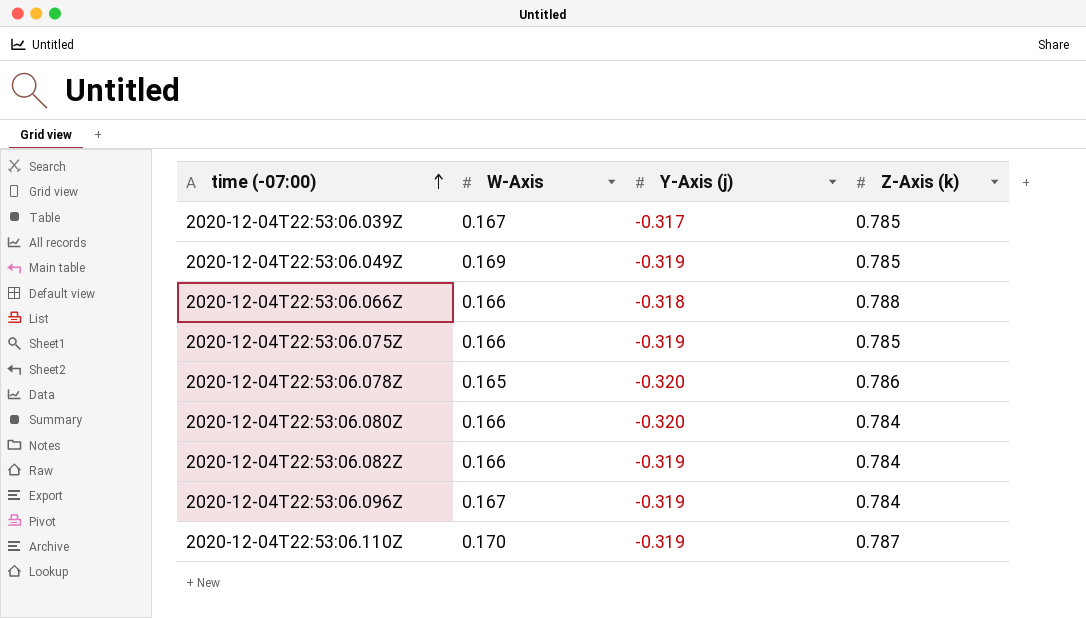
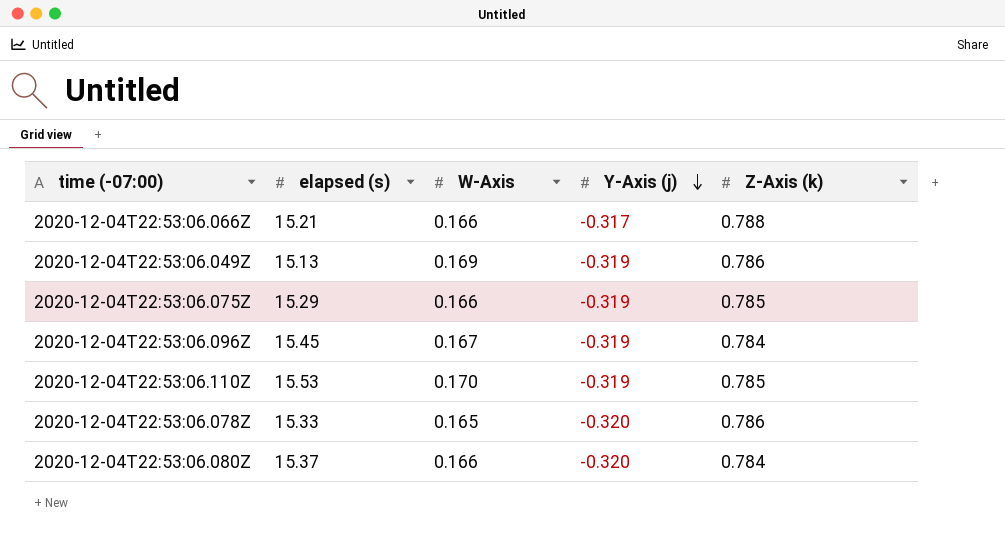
row order: time (-07:00) ascending -> Y-Axis (j) descending
column elapsed (s) | position: none -> 2
row 2020-12-04T22:53:06.039Z: 0.167 | -0.317 | 0.785 -> none
row 2020-12-04T22:53:06.082Z: 0.166 | -0.319 | 0.784 -> none
2020-12-04T22:53:06.066Z | Y-Axis (j): -0.318 -> -0.317
2020-12-04T22:53:06.049Z | Z-Axis (k): 0.785 -> 0.786
2020-12-04T22:53:06.110Z | Z-Axis (k): 0.787 -> 0.785

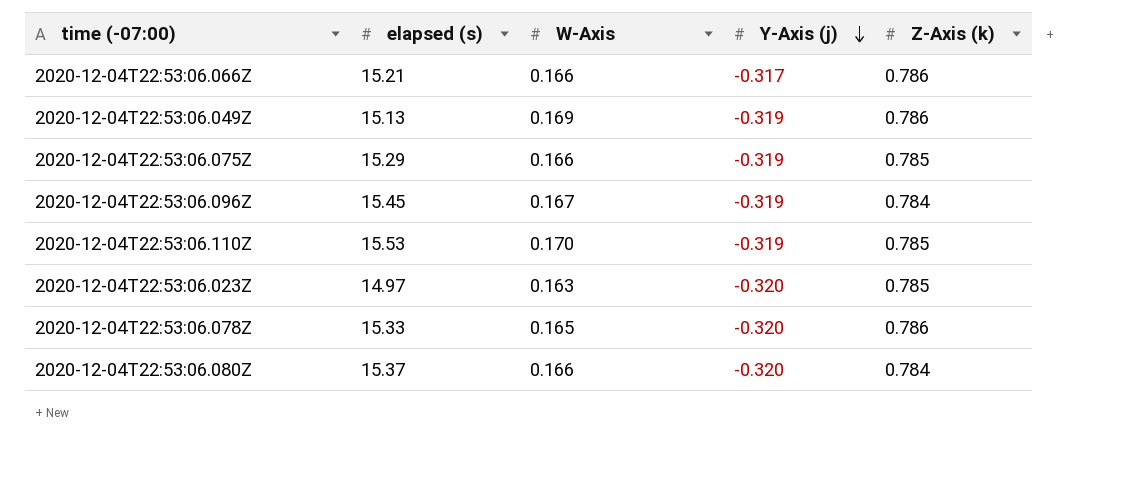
2020-12-04T22:53:06.066Z | Z-Axis (k): 0.788 -> 0.786
row 2020-12-04T22:53:06.023Z: none -> 14.97 | 0.163 | -0.320 | 0.785

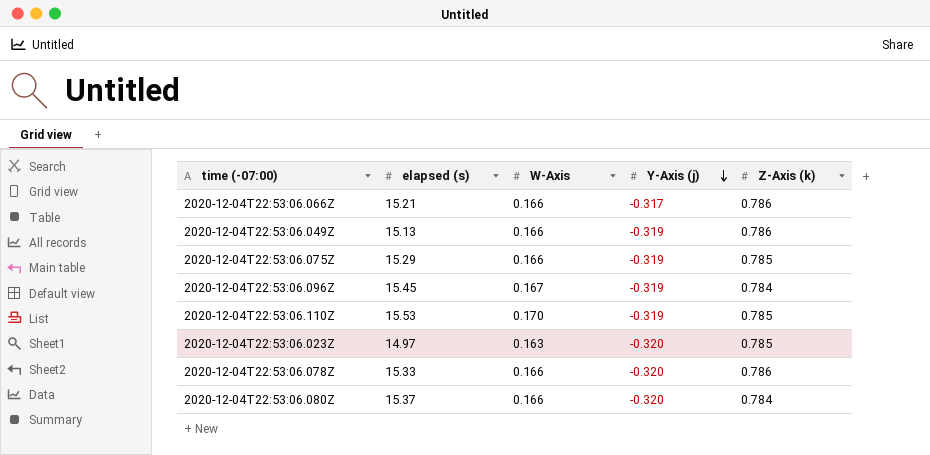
2020-12-04T22:53:06.049Z | W-Axis: 0.169 -> 0.166
2020-12-04T22:53:06.078Z | W-Axis: 0.165 -> 0.166

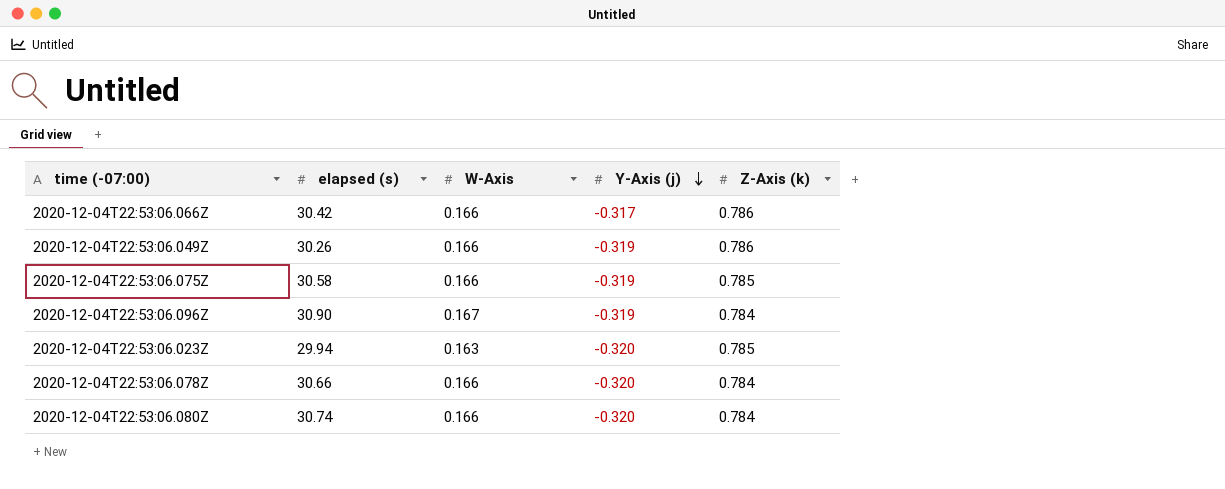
row 2020-12-04T22:53:06.110Z: 15.53 | 0.170 | -0.319 | 0.785 -> none
2020-12-04T22:53:06.066Z | elapsed (s): 15.21 -> 30.42
2020-12-04T22:53:06.049Z | elapsed (s): 15.13 -> 30.26
2020-12-04T22:53:06.075Z | elapsed (s): 15.29 -> 30.58
2020-12-04T22:53:06.096Z | elapsed (s): 15.45 -> 30.90
2020-12-04T22:53:06.023Z | elapsed (s): 14.97 -> 29.94
2020-12-04T22:53:06.078Z | elapsed (s): 15.33 -> 30.66
2020-12-04T22:53:06.078Z | Z-Axis (k): 0.786 -> 0.784
2020-12-04T22:53:06.080Z | elapsed (s): 15.37 -> 30.74

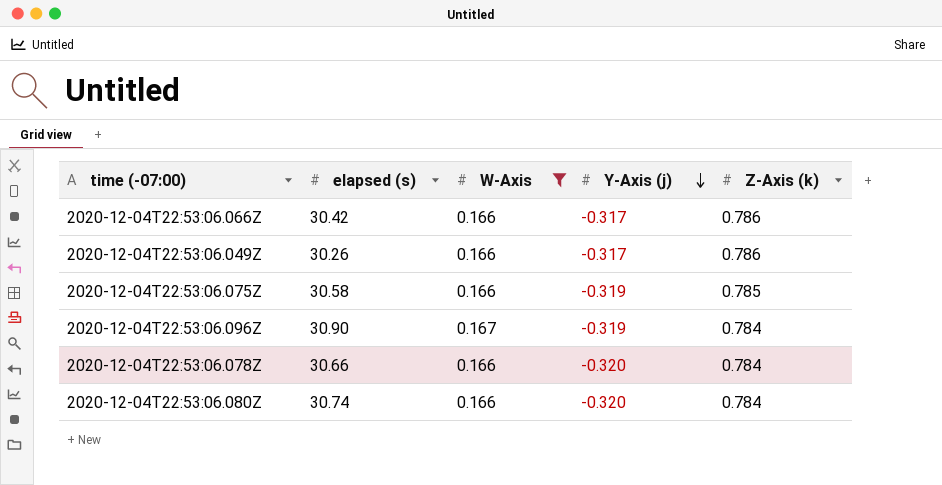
filter: none -> W-Axis != 0.163
2020-12-04T22:53:06.049Z | Y-Axis (j): -0.319 -> -0.317

